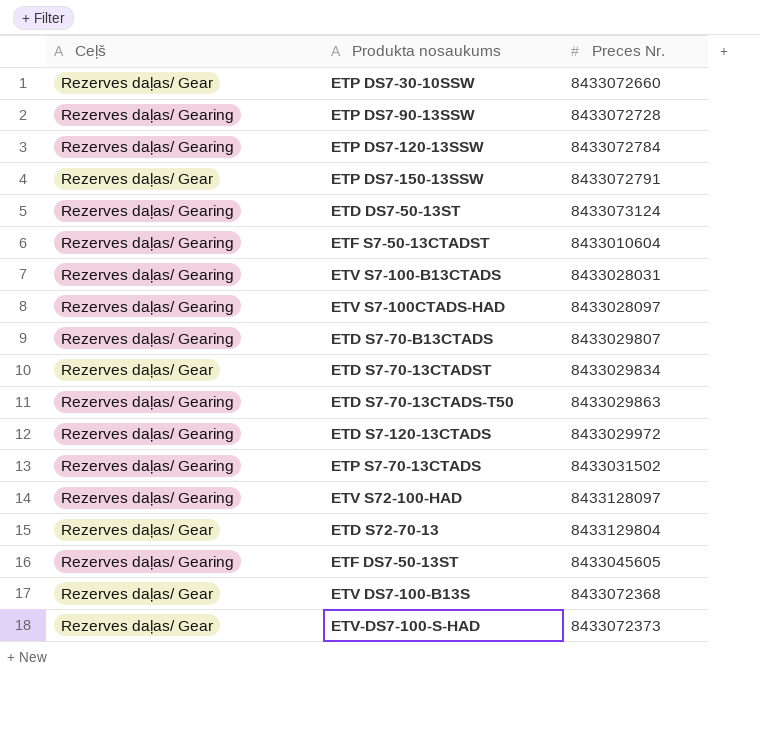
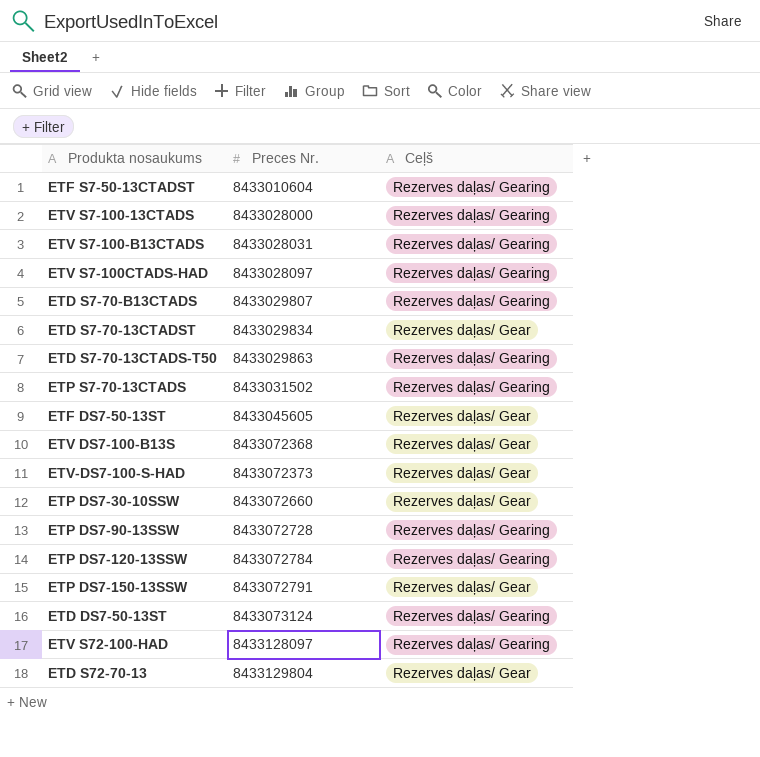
row order: none -> Preces Nr. ascending
column Ceļš | position: 1 -> 3
row ETD S7-120-13CTADS: Rezerves daļas/ Gearing | 8433029972 -> none
row ETV S7-100-13CTADS: none -> 8433028000 | Rezerves daļas/ Gearing
ETF DS7-50-13ST | Ceļš: Rezerves daļas/ Gearing -> Rezerves daļas/ Gear

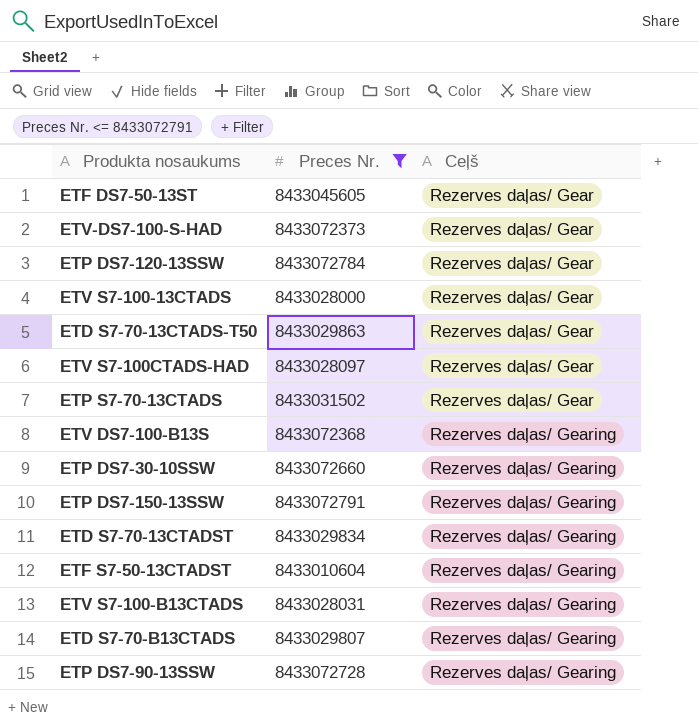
filter: none -> Preces Nr. <= 8433072791
row order: Preces Nr. ascending -> Ceļš ascending
ETP DS7-120-13SSW | Ceļš: Rezerves daļas/ Gearing -> Rezerves daļas/ Gear
ETV S7-100-13CTADS | Ceļš: Rezerves daļas/ Gearing -> Rezerves daļas/ Gear
ETD S7-70-13CTADS-T50 | Ceļš: Rezerves daļas/ Gearing -> Rezerves daļas/ Gear
ETV S7-100CTADS-HAD | Ceļš: Rezerves daļas/ Gearing -> Rezerves daļas/ Gear
ETP S7-70-13CTADS | Ceļš: Rezerves daļas/ Gearing -> Rezerves daļas/ Gear
ETV DS7-100-B13S | Ceļš: Rezerves daļas/ Gear -> Rezerves daļas/ Gearing
ETP DS7-30-10SSW | Ceļš: Rezerves daļas/ Gear -> Rezerves daļas/ Gearing
ETP DS7-150-13SSW | Ceļš: Rezerves daļas/ Gear -> Rezerves daļas/ Gearing
ETD S7-70-13CTADST | Ceļš: Rezerves daļas/ Gear -> Rezerves daļas/ Gearing

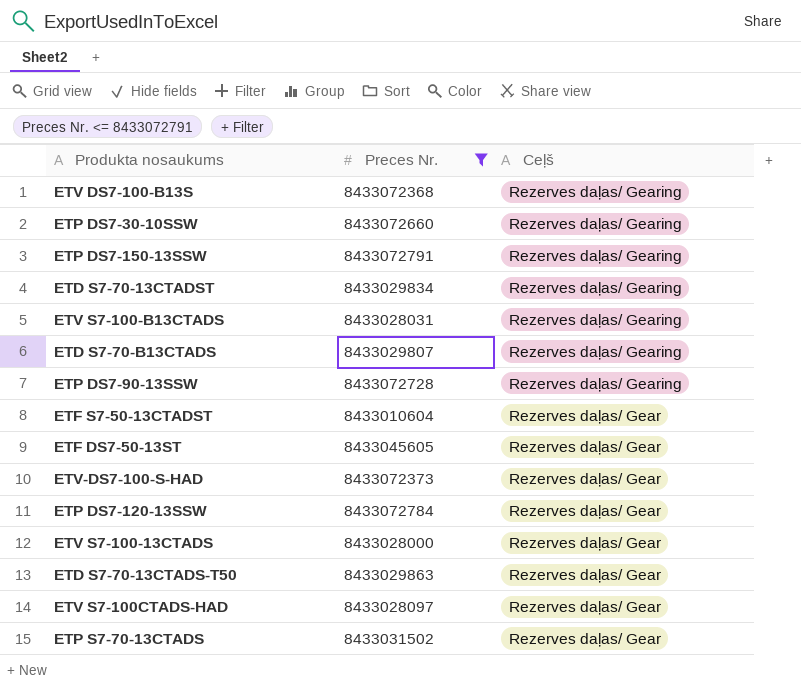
row order: Ceļš ascending -> Ceļš descending
ETF S7-50-13CTADST | Ceļš: Rezerves daļas/ Gearing -> Rezerves daļas/ Gear

